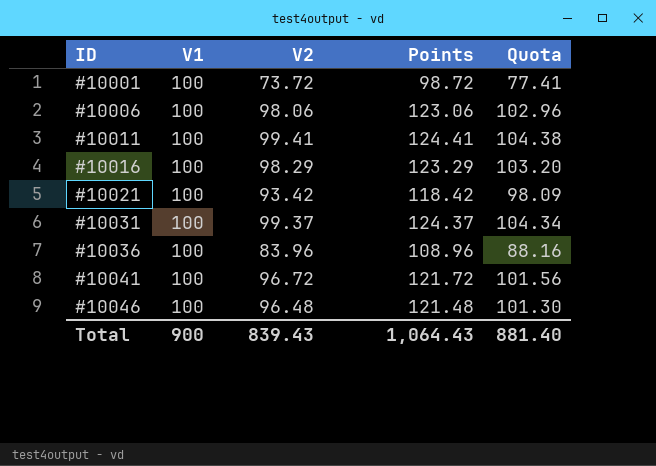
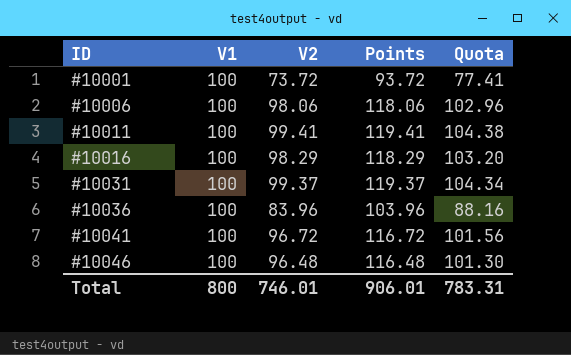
column Points | formula: [V2] + 25 -> [V2] + 20
row #10021: 100 | 93.42 | 118.42 | 98.09 -> none
Total | V1: 900 -> 800
Total | V2: 839.43 -> 746.01
Total | Points: 1,064.43 -> 906.01
Total | Quota: 881.40 -> 783.31

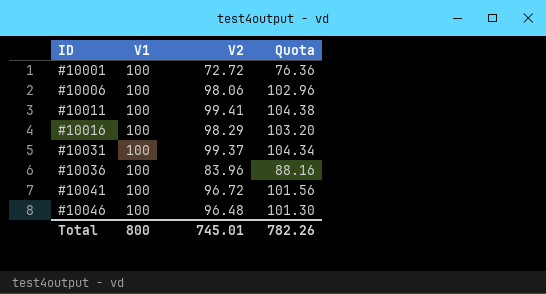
column Points | formula: [V2] + 20 -> none
#10001 | V2: 73.72 -> 72.72
#10001 | Quota: 77.41 -> 76.36
Total | V2: 746.01 -> 745.01
Total | Quota: 783.31 -> 782.26

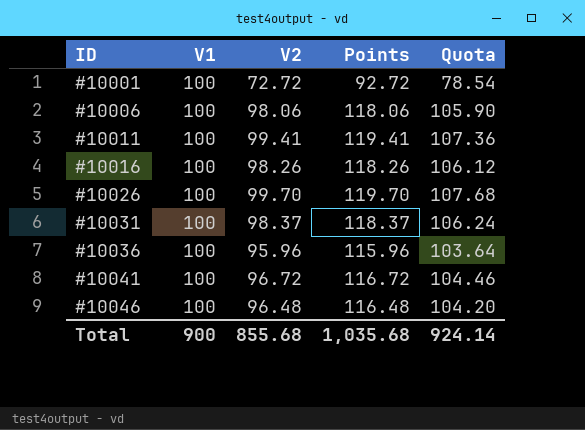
column Points | formula: none -> [V2] + 20
column Quota | formula: [V2] * 1.05 -> [V2] * 1.08
#10016 | V2: 98.29 -> 98.26
row #10026: none -> 100 | 99.70 | 119.70 | 107.68
#10031 | V2: 99.37 -> 98.37
#10036 | V2: 83.96 -> 95.96
Total | V1: 800 -> 900
Total | V2: 745.01 -> 855.68
Total | Quota: 782.26 -> 924.14

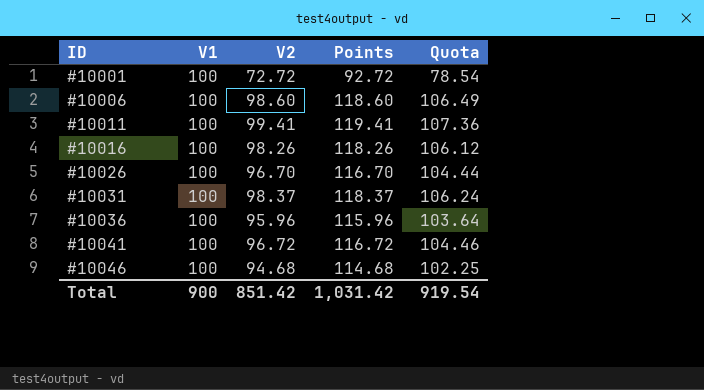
#10006 | V2: 98.06 -> 98.60
#10006 | Points: 118.06 -> 118.60
#10006 | Quota: 105.90 -> 106.49
#10026 | V2: 99.70 -> 96.70
#10026 | Points: 119.70 -> 116.70
#10026 | Quota: 107.68 -> 104.44
#10046 | V2: 96.48 -> 94.68
#10046 | Points: 116.48 -> 114.68
#10046 | Quota: 104.20 -> 102.25
Total | V2: 855.68 -> 851.42
Total | Points: 1,035.68 -> 1,031.42
Total | Quota: 924.14 -> 919.54

